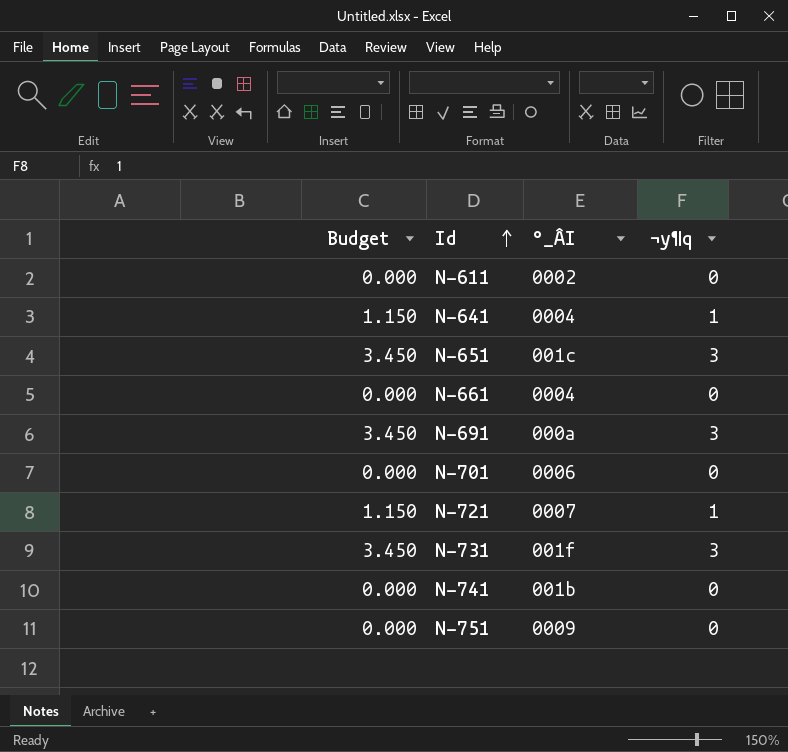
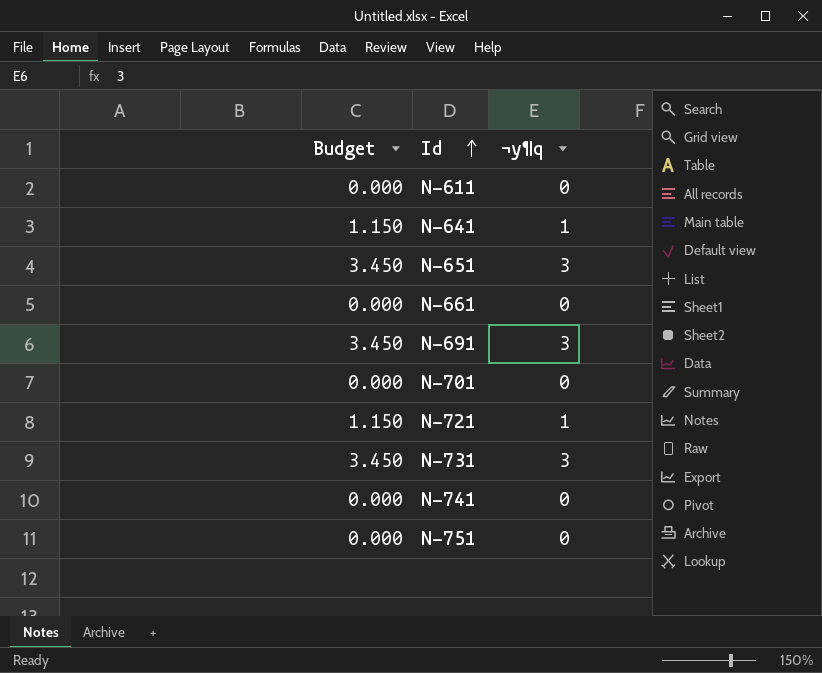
column °_ÂI | position: 3 -> none

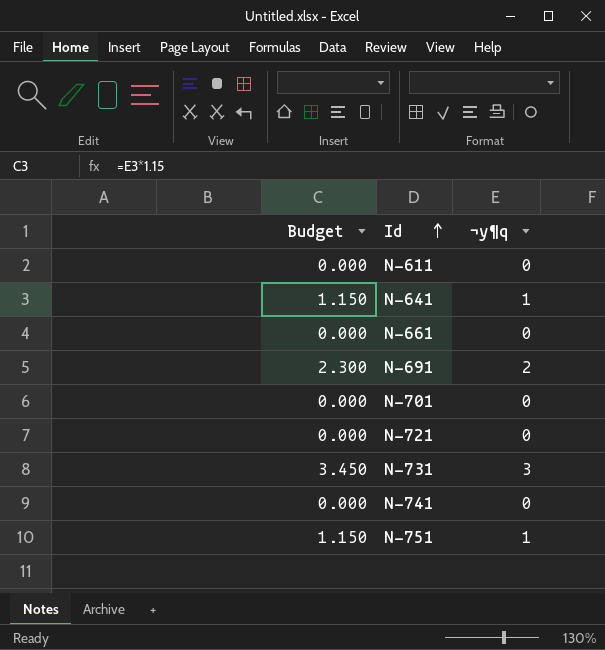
row N-651: 3.450 | 3 -> none
N-691 | Budget: 3.450 -> 2.300
N-691 | ¬y¶q: 3 -> 2
N-721 | Budget: 1.150 -> 0.000
N-721 | ¬y¶q: 1 -> 0
N-751 | Budget: 0.000 -> 1.150
N-751 | ¬y¶q: 0 -> 1

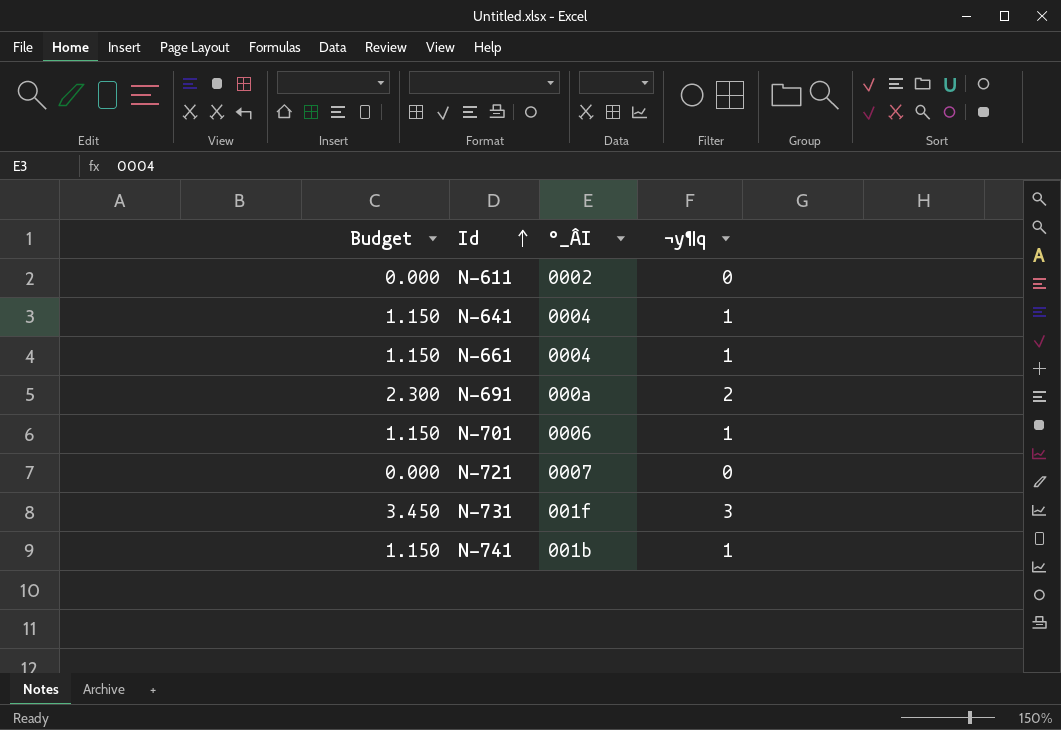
column °_ÂI | position: none -> 3
row N-751: 1.150 | 1 -> none
N-661 | Budget: 0.000 -> 1.150
N-661 | ¬y¶q: 0 -> 1
N-701 | Budget: 0.000 -> 1.150
N-701 | ¬y¶q: 0 -> 1
N-741 | Budget: 0.000 -> 1.150
N-741 | ¬y¶q: 0 -> 1

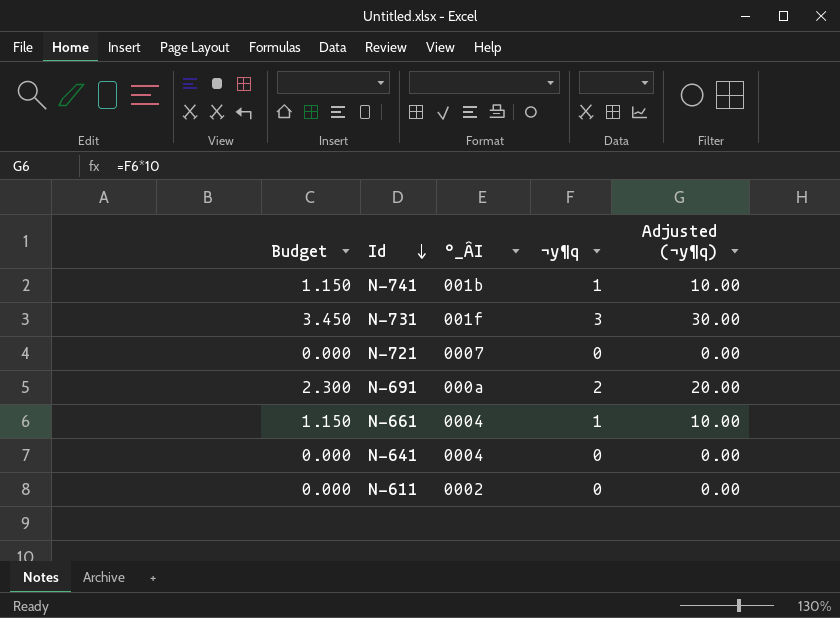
row order: Id ascending -> Id descending
column Adjusted (¬y¶q) | formula: none -> [¬y¶q] * 10
row N-701: 1.150 | 0006 | 1 -> none
N-641 | Budget: 1.150 -> 0.000
N-641 | ¬y¶q: 1 -> 0

